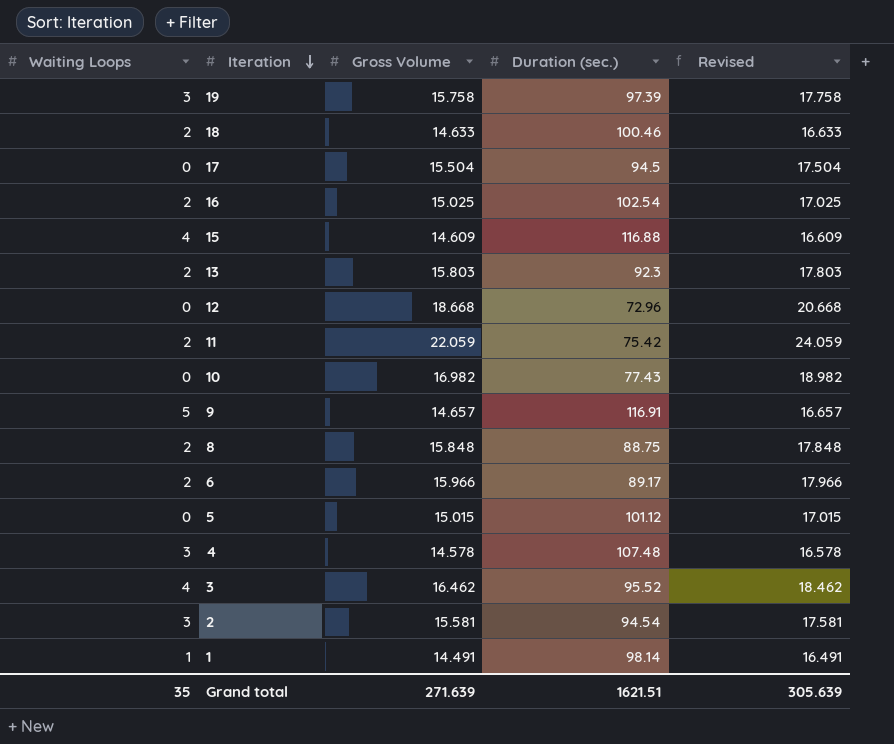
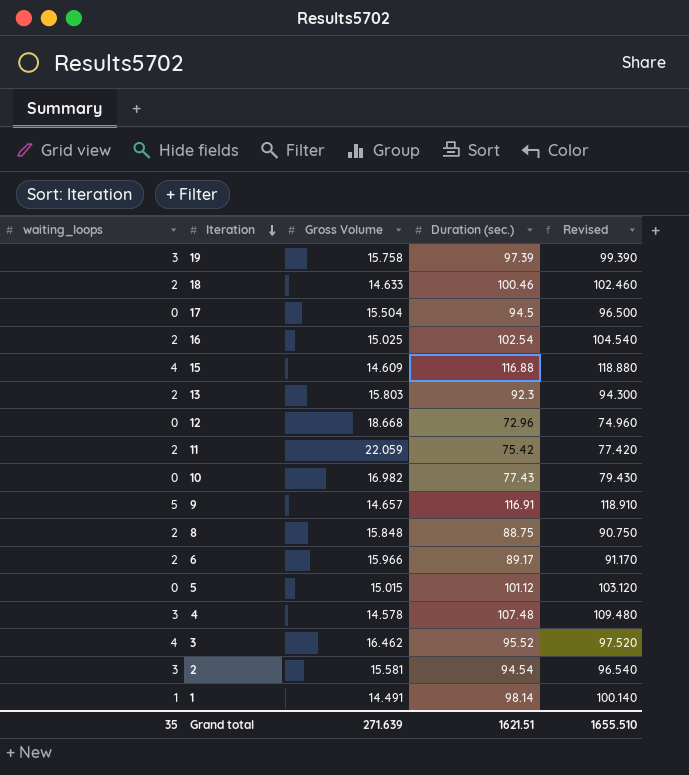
column name: Waiting Loops -> waiting_loops
column Revised | formula: [Gross Volume] + 2 -> [Duration (sec.)] + 2
Grand total | Revised: 305.639 -> 1655.510

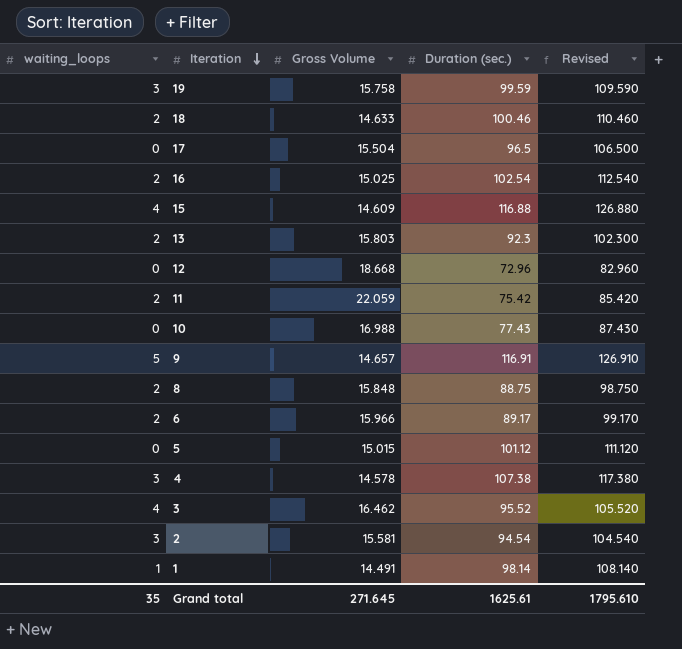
column Revised | formula: [Duration (sec.)] + 2 -> [Duration (sec.)] + 10
19 | Duration (sec.): 97.39 -> 99.59
17 | Duration (sec.): 94.5 -> 96.5
10 | Gross Volume: 16.982 -> 16.988
4 | Duration (sec.): 107.48 -> 107.38
Grand total | Gross Volume: 271.639 -> 271.645
Grand total | Duration (sec.): 1621.51 -> 1625.61
Grand total | Revised: 1655.510 -> 1795.610

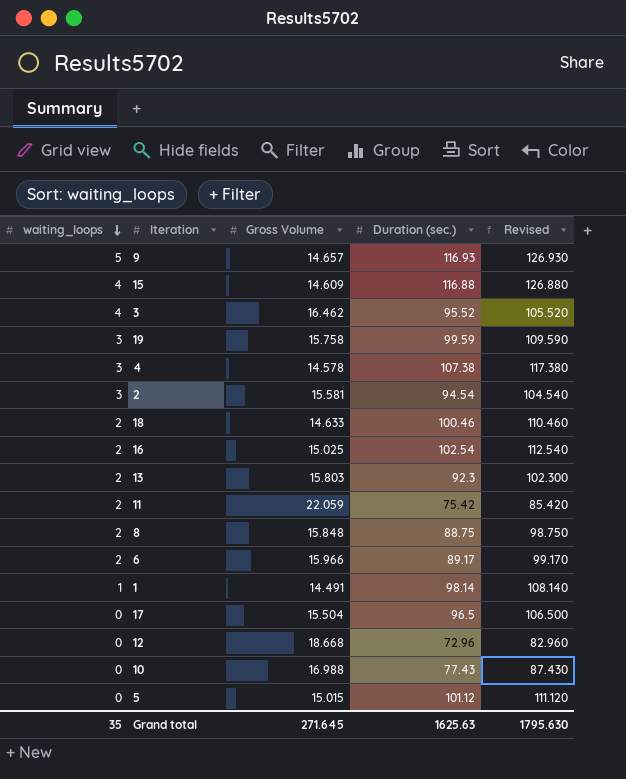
row order: Iteration descending -> waiting_loops descending
9 | Duration (sec.): 116.91 -> 116.93
9 | Revised: 126.910 -> 126.930
Grand total | Duration (sec.): 1625.61 -> 1625.63
Grand total | Revised: 1795.610 -> 1795.630

